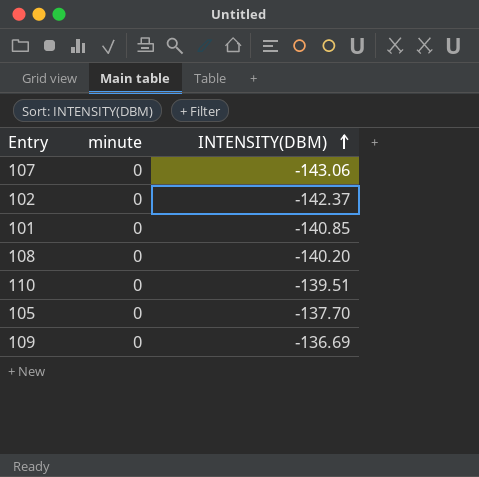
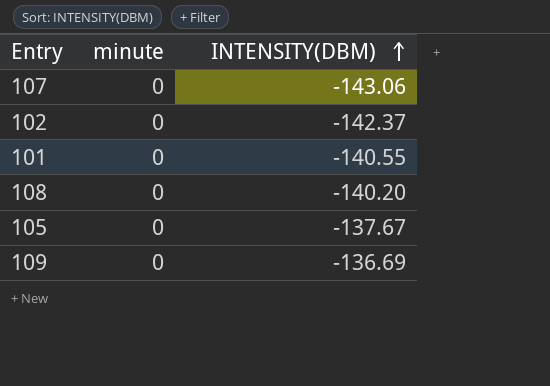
row 110: 0 | -139.51 -> none
101 | INTENSITY(DBM): -140.85 -> -140.55
105 | INTENSITY(DBM): -137.70 -> -137.67

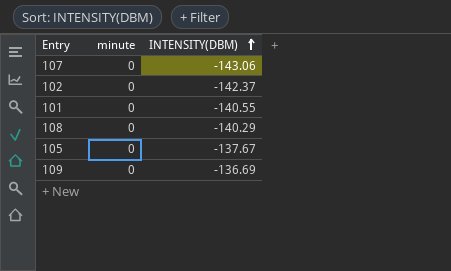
108 | INTENSITY(DBM): -140.20 -> -140.29

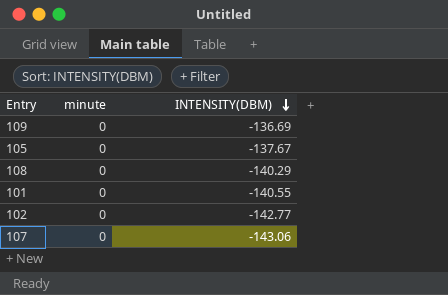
row order: INTENSITY(DBM) ascending -> INTENSITY(DBM) descending
102 | INTENSITY(DBM): -142.37 -> -142.77

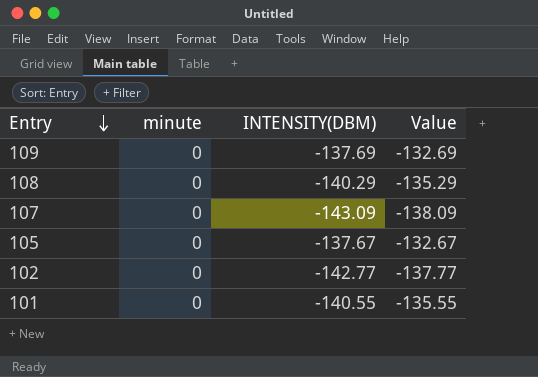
row order: INTENSITY(DBM) descending -> Entry descending
column Value | formula: none -> [INTENSITY(DBM)] + 5
109 | INTENSITY(DBM): -136.69 -> -137.69
107 | INTENSITY(DBM): -143.06 -> -143.09

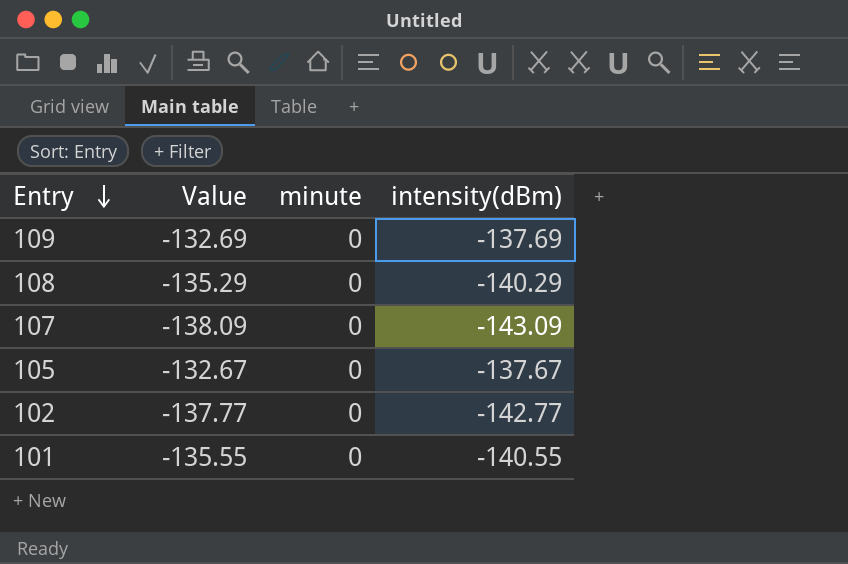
column Value | position: 4 -> 2
column name: INTENSITY(DBM) -> intensity(dBm)

